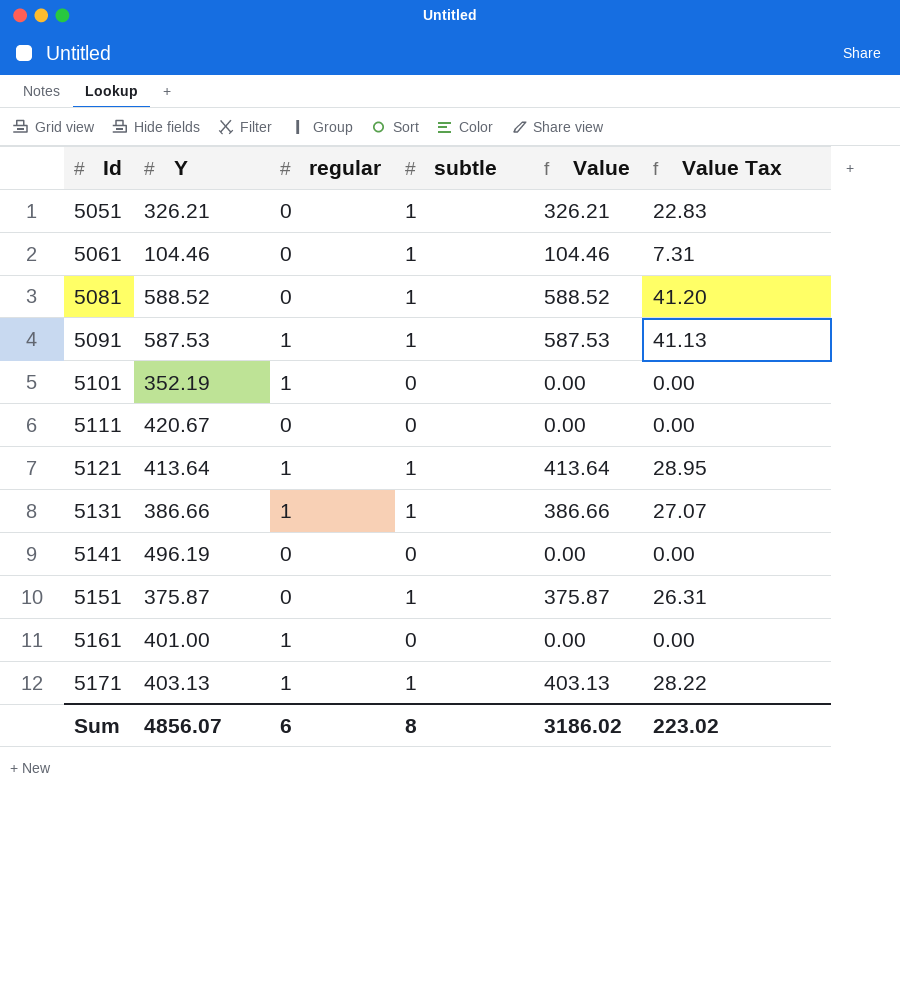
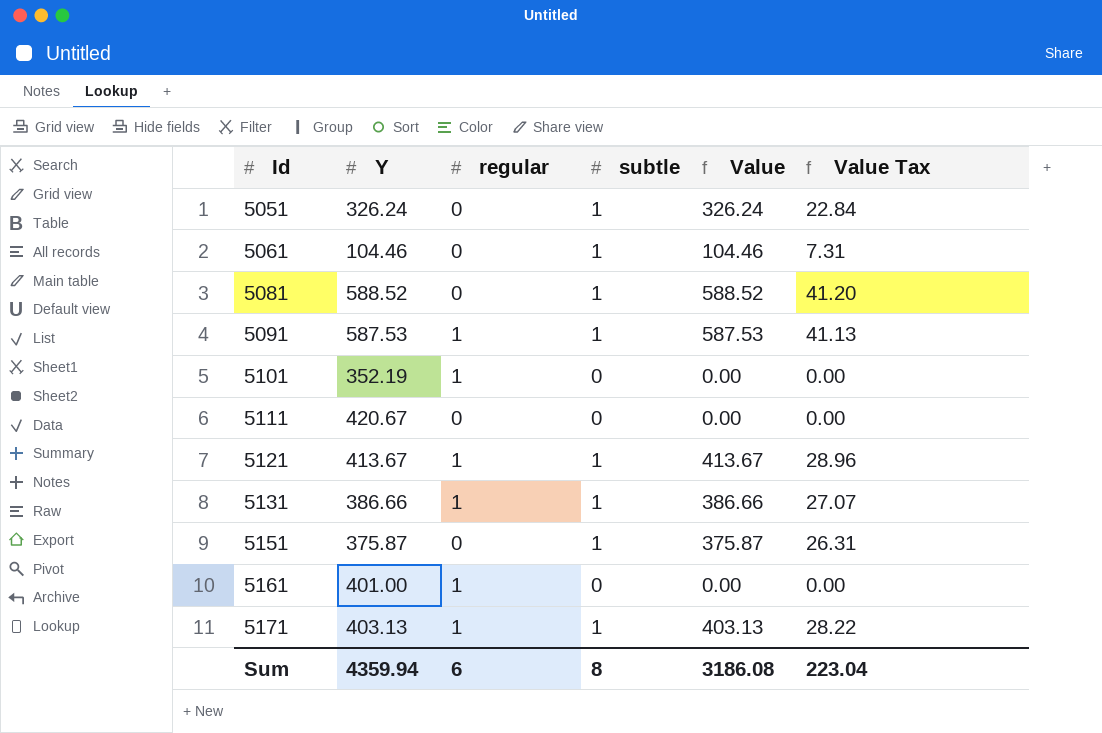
row 5141: 496.19 | 0 | 0 | 0.00 | 0.00 -> none
5051 | Y: 326.21 -> 326.24
5051 | Value: 326.21 -> 326.24
5051 | Value Tax: 22.83 -> 22.84
5121 | Y: 413.64 -> 413.67
5121 | Value: 413.64 -> 413.67
5121 | Value Tax: 28.95 -> 28.96
Sum | Y: 4856.07 -> 4359.94
Sum | Value: 3186.02 -> 3186.08
Sum | Value Tax: 223.02 -> 223.04

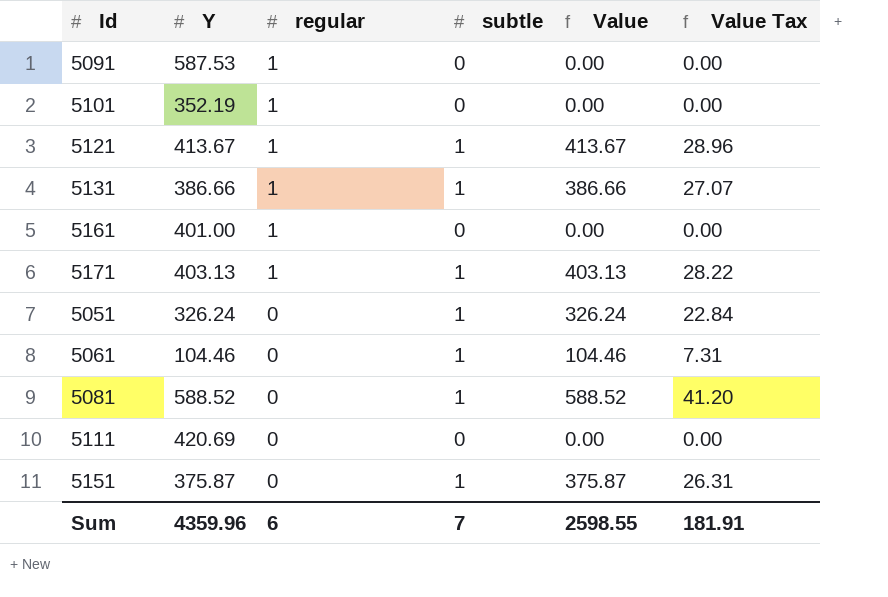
row order: Id ascending -> regular descending
5091 | subtle: 1 -> 0
5091 | Value: 587.53 -> 0.00
5091 | Value Tax: 41.13 -> 0.00
5111 | Y: 420.67 -> 420.69
Sum | Y: 4359.94 -> 4359.96
Sum | subtle: 8 -> 7
Sum | Value: 3186.08 -> 2598.55
Sum | Value Tax: 223.04 -> 181.91

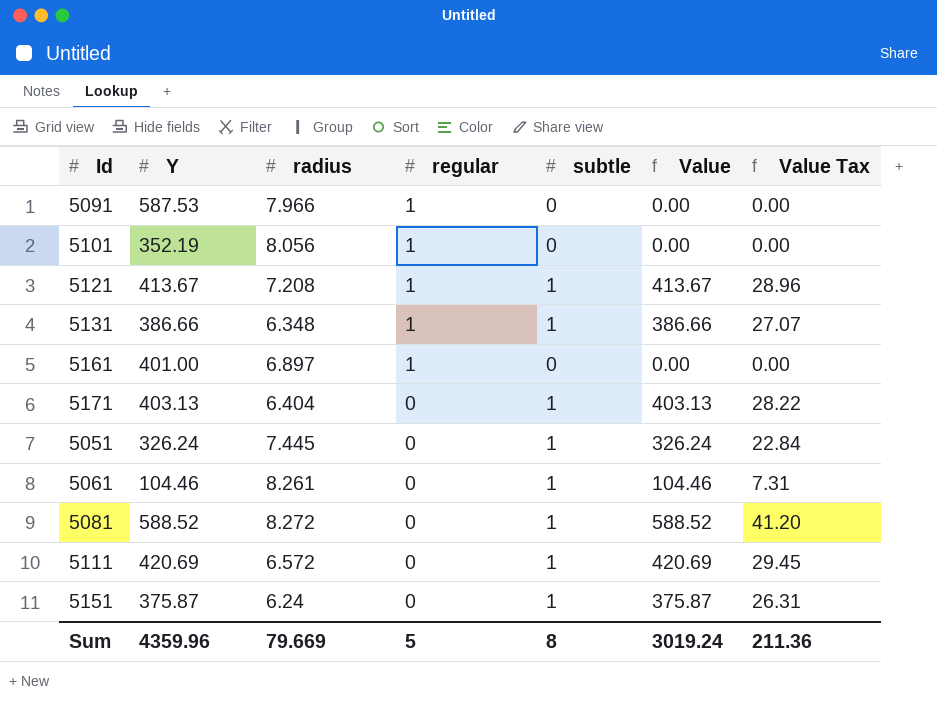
column radius | position: none -> 3
5171 | regular: 1 -> 0
5111 | subtle: 0 -> 1
5111 | Value: 0.00 -> 420.69
5111 | Value Tax: 0.00 -> 29.45
Sum | regular: 6 -> 5
Sum | subtle: 7 -> 8
Sum | Value: 2598.55 -> 3019.24
Sum | Value Tax: 181.91 -> 211.36

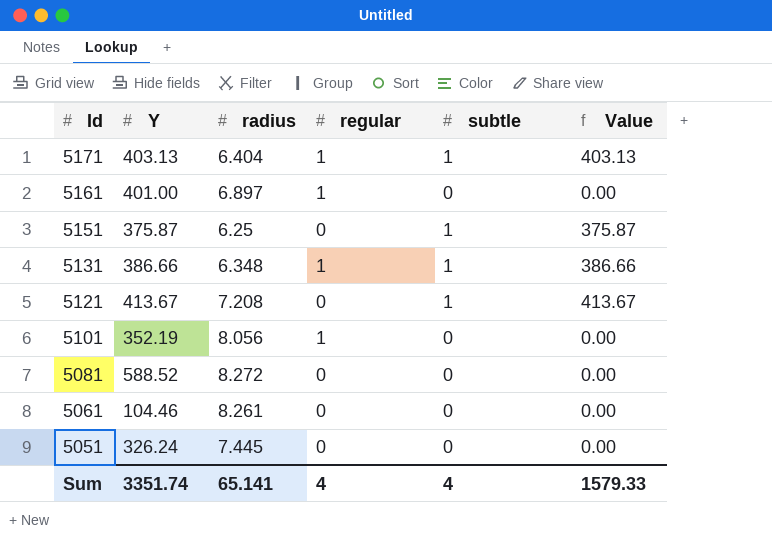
row order: regular descending -> Id descending
column Value Tax | formula: [Value] * 0.07 -> none
row 5091: 587.53 | 7.966 | 1 | 0 | 0.00 | 0.00 -> none
row 5111: 420.69 | 6.572 | 0 | 1 | 420.69 | 29.45 -> none
5171 | regular: 0 -> 1
5151 | radius: 6.24 -> 6.25
5121 | regular: 1 -> 0
5081 | subtle: 1 -> 0
5081 | Value: 588.52 -> 0.00
5061 | subtle: 1 -> 0
5061 | Value: 104.46 -> 0.00
5051 | subtle: 1 -> 0
5051 | Value: 326.24 -> 0.00
Sum | Y: 4359.96 -> 3351.74
Sum | radius: 79.669 -> 65.141
Sum | regular: 5 -> 4
Sum | subtle: 8 -> 4
Sum | Value: 3019.24 -> 1579.33

